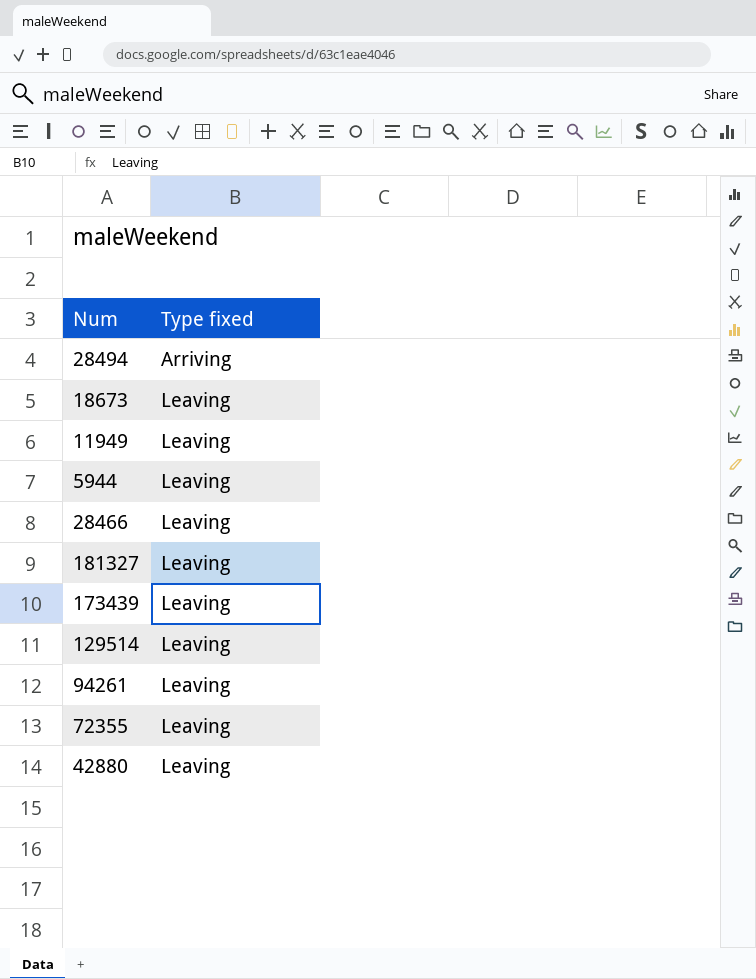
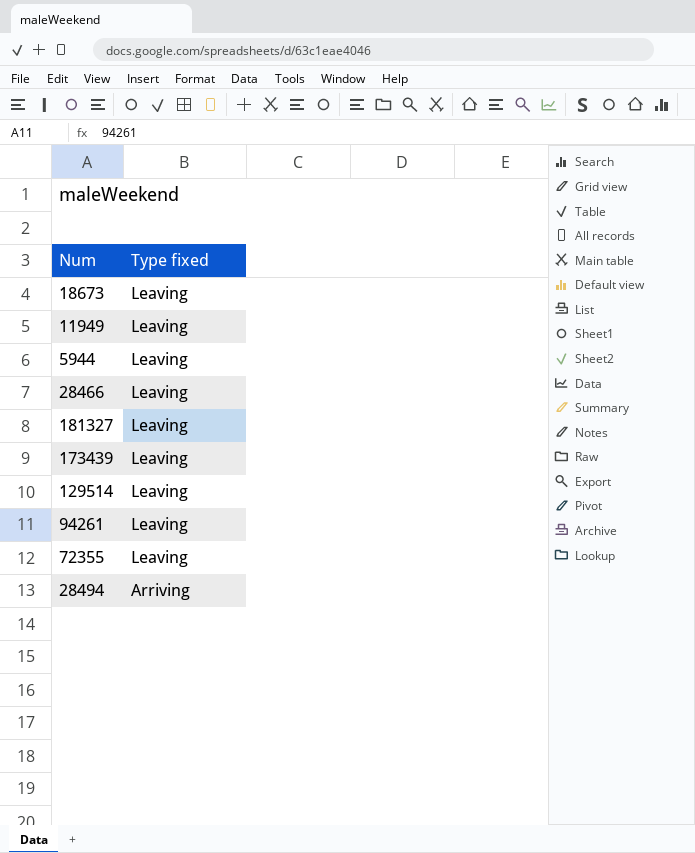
row order: Type fixed ascending -> Type fixed descending
row 42880: Leaving -> none

